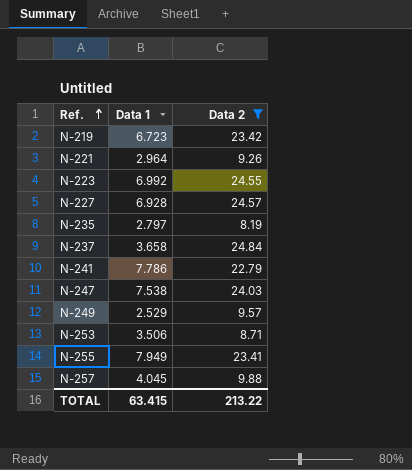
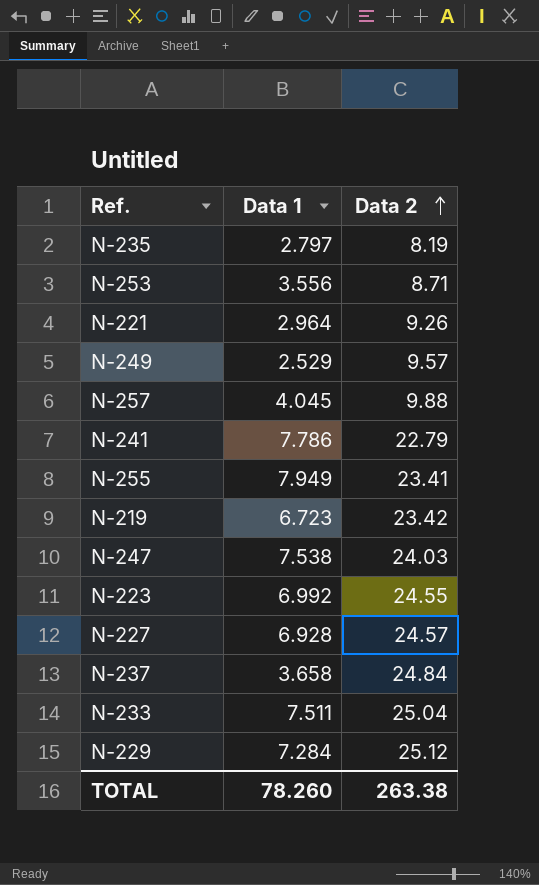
filter: Data 2 <= 24.84 -> none
row order: Ref. ascending -> Data 2 ascending
N-253 | Data 1: 3.506 -> 3.556
TOTAL | Data 1: 63.415 -> 78.260
TOTAL | Data 2: 213.22 -> 263.38

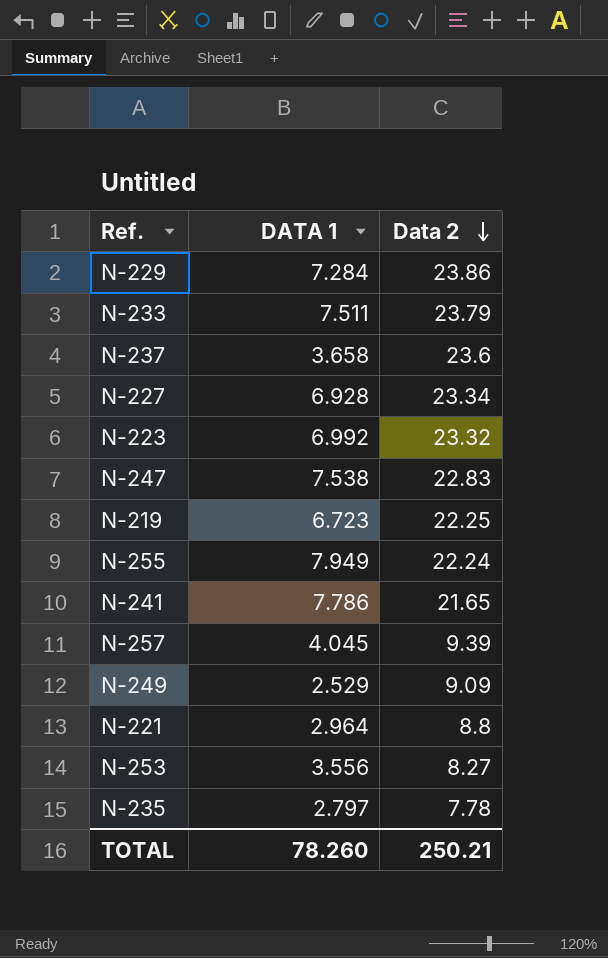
row order: Data 2 ascending -> Data 2 descending
column name: Data 1 -> DATA 1
N-229 | Data 2: 25.12 -> 23.86
N-233 | Data 2: 25.04 -> 23.79
N-237 | Data 2: 24.84 -> 23.6
N-227 | Data 2: 24.57 -> 23.34
N-223 | Data 2: 24.55 -> 23.32
N-247 | Data 2: 24.03 -> 22.83
N-219 | Data 2: 23.42 -> 22.25
N-255 | Data 2: 23.41 -> 22.24
N-241 | Data 2: 22.79 -> 21.65
N-257 | Data 2: 9.88 -> 9.39
N-249 | Data 2: 9.57 -> 9.09
N-221 | Data 2: 9.26 -> 8.8
N-253 | Data 2: 8.71 -> 8.27
N-235 | Data 2: 8.19 -> 7.78
TOTAL | Data 2: 263.38 -> 250.21

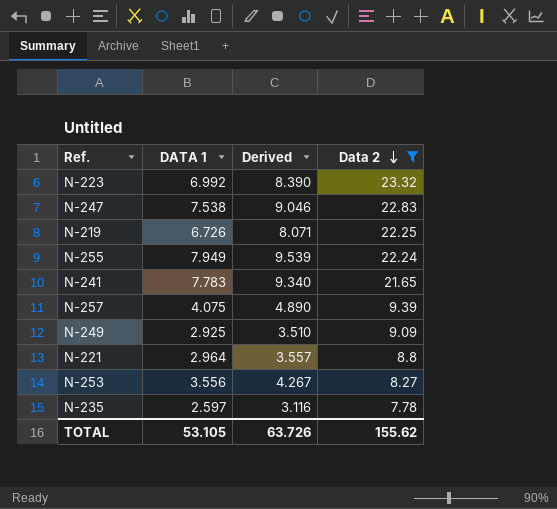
filter: none -> Data 2 <= 23.32
column Derived | formula: none -> [DATA 1] * 1.2
N-219 | DATA 1: 6.723 -> 6.726
N-241 | DATA 1: 7.786 -> 7.783
N-257 | DATA 1: 4.045 -> 4.075
N-249 | DATA 1: 2.529 -> 2.925
N-235 | DATA 1: 2.797 -> 2.597
TOTAL | DATA 1: 78.260 -> 53.105
TOTAL | Data 2: 250.21 -> 155.62

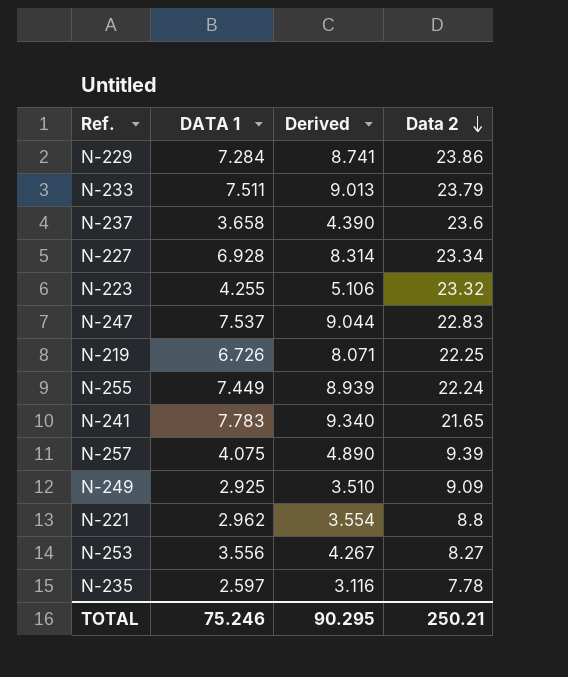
filter: Data 2 <= 23.32 -> none
N-223 | DATA 1: 6.992 -> 4.255
N-223 | Derived: 8.390 -> 5.106
N-247 | DATA 1: 7.538 -> 7.537
N-247 | Derived: 9.046 -> 9.044
N-255 | DATA 1: 7.949 -> 7.449
N-255 | Derived: 9.539 -> 8.939
N-221 | DATA 1: 2.964 -> 2.962
N-221 | Derived: 3.557 -> 3.554
TOTAL | DATA 1: 53.105 -> 75.246
TOTAL | Derived: 63.726 -> 90.295
TOTAL | Data 2: 155.62 -> 250.21

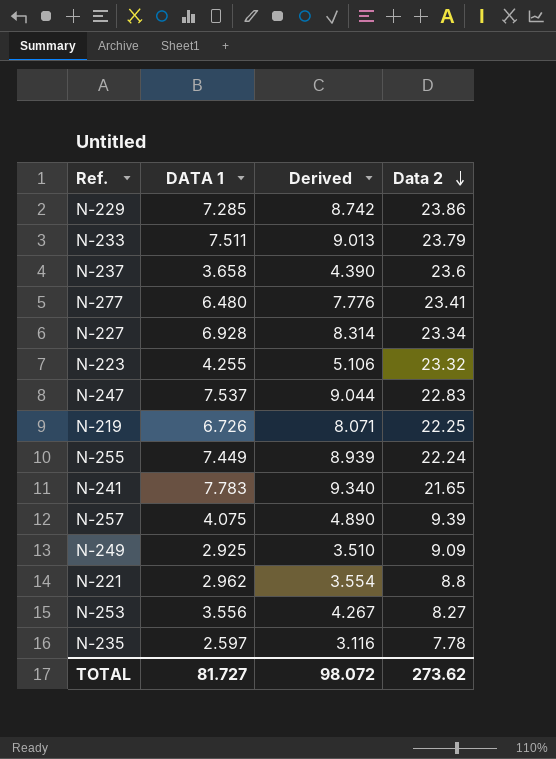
N-229 | DATA 1: 7.284 -> 7.285
N-229 | Derived: 8.741 -> 8.742
row N-277: none -> 6.480 | 7.776 | 23.41
TOTAL | DATA 1: 75.246 -> 81.727
TOTAL | Derived: 90.295 -> 98.072
TOTAL | Data 2: 250.21 -> 273.62

